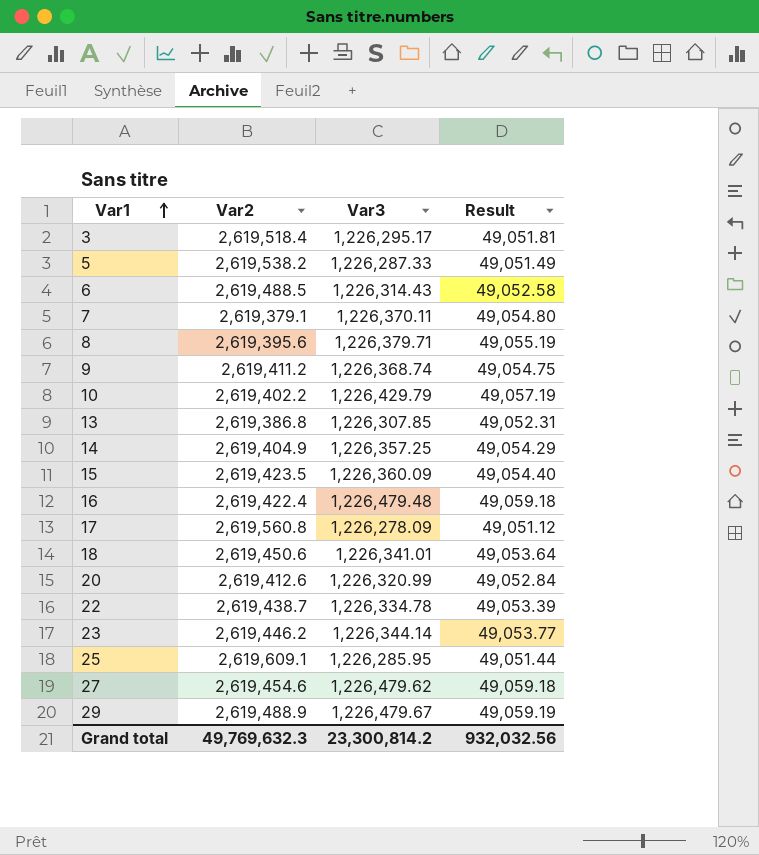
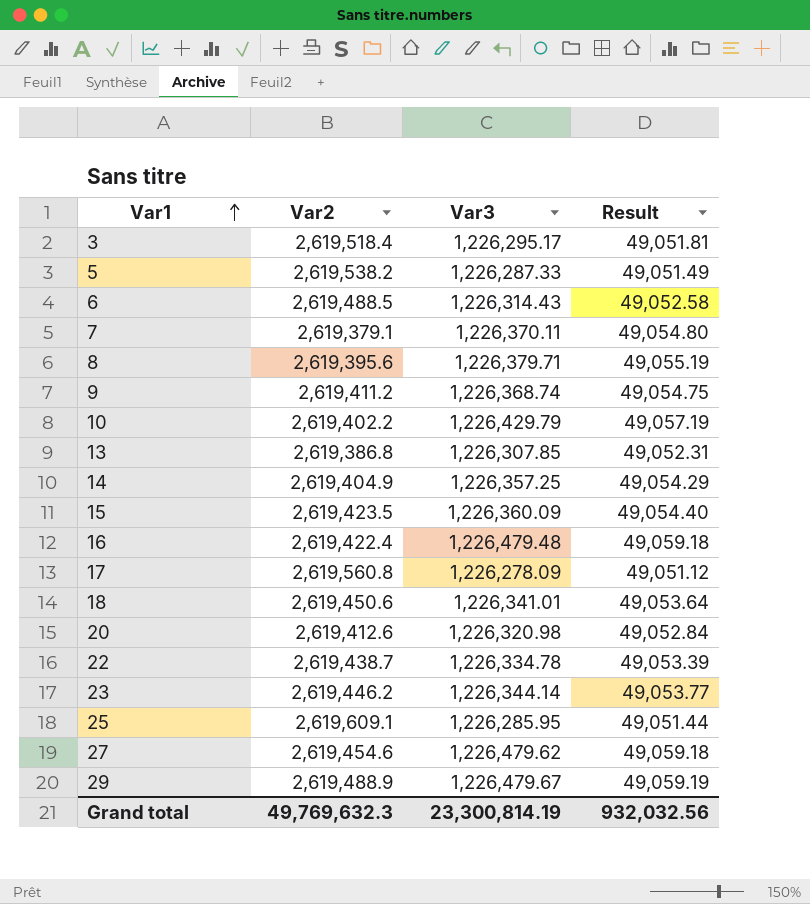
20 | Var3: 1,226,320.99 -> 1,226,320.98
Grand total | Var3: 23,300,814.2 -> 23,300,814.19

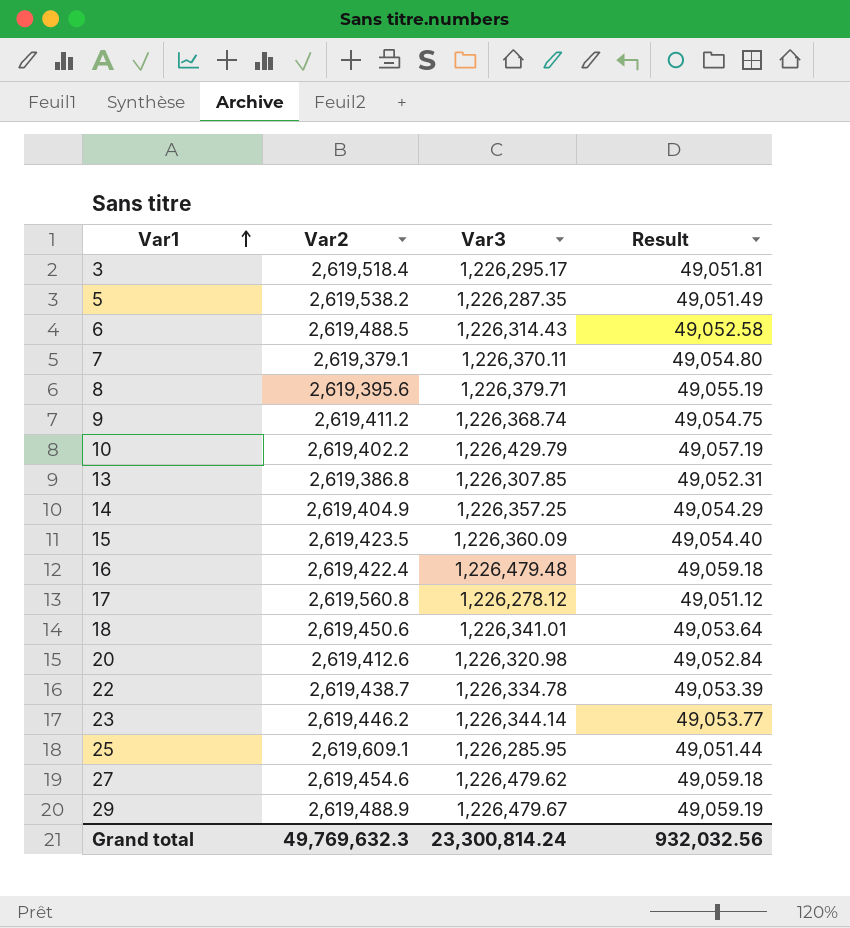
5 | Var3: 1,226,287.33 -> 1,226,287.35
17 | Var3: 1,226,278.09 -> 1,226,278.12
Grand total | Var3: 23,300,814.19 -> 23,300,814.24

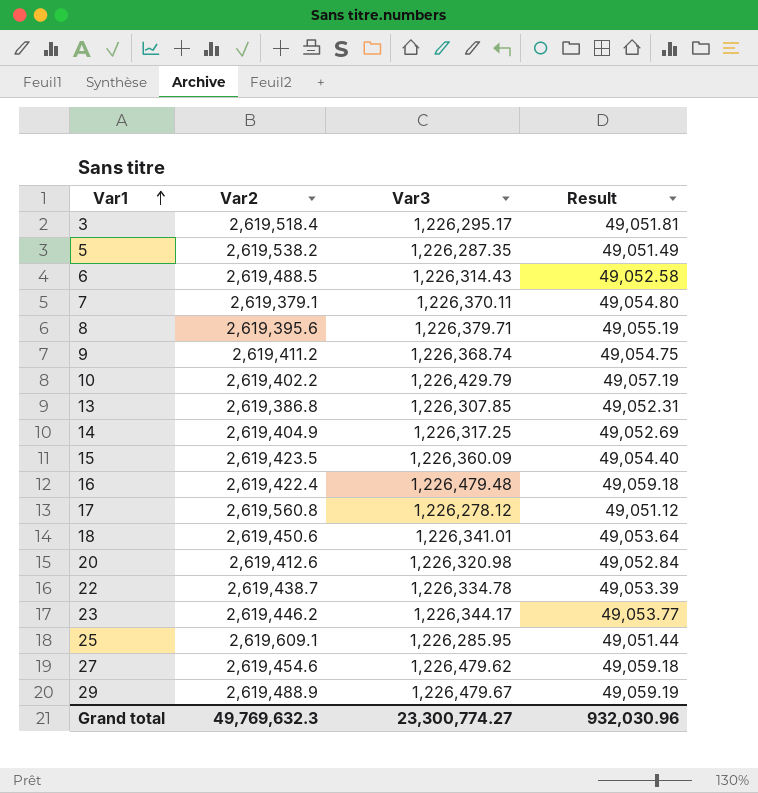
14 | Var3: 1,226,357.25 -> 1,226,317.25
14 | Result: 49,054.29 -> 49,052.69
23 | Var3: 1,226,344.14 -> 1,226,344.17
Grand total | Var3: 23,300,814.24 -> 23,300,774.27
Grand total | Result: 932,032.56 -> 932,030.96

